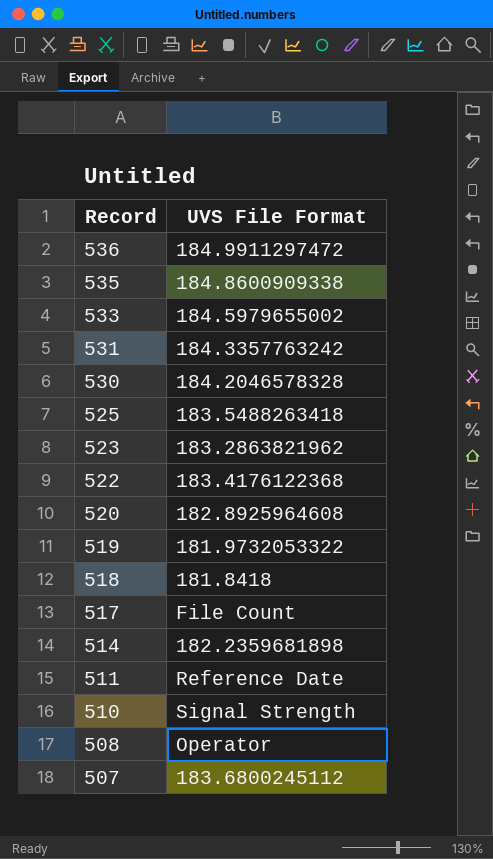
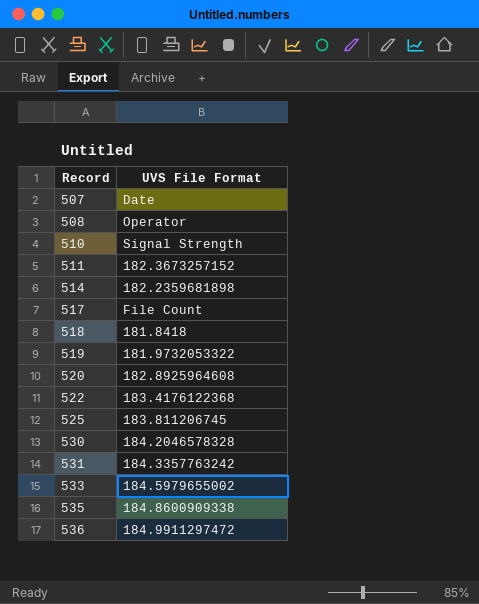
row order: Record descending -> Record ascending
row 523: 183.2863821962 -> none
507 | UVS File Format: 183.6800245112 -> Date
511 | UVS File Format: Reference Date -> 182.3673257152
525 | UVS File Format: 183.5488263418 -> 183.811206745

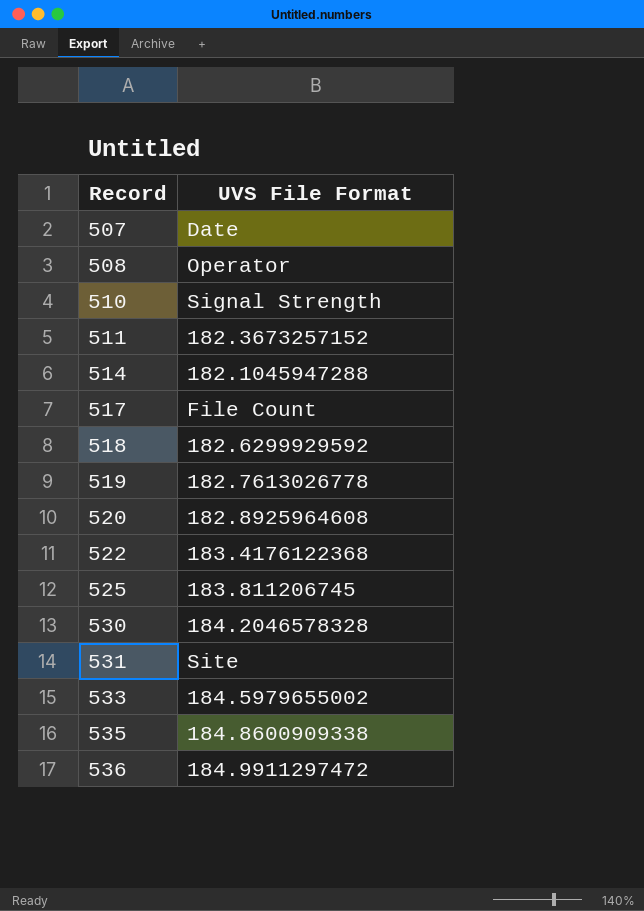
514 | UVS File Format: 182.2359681898 -> 182.1045947288
518 | UVS File Format: 181.8418 -> 182.6299929592
519 | UVS File Format: 181.9732053322 -> 182.7613026778
531 | UVS File Format: 184.3357763242 -> Site

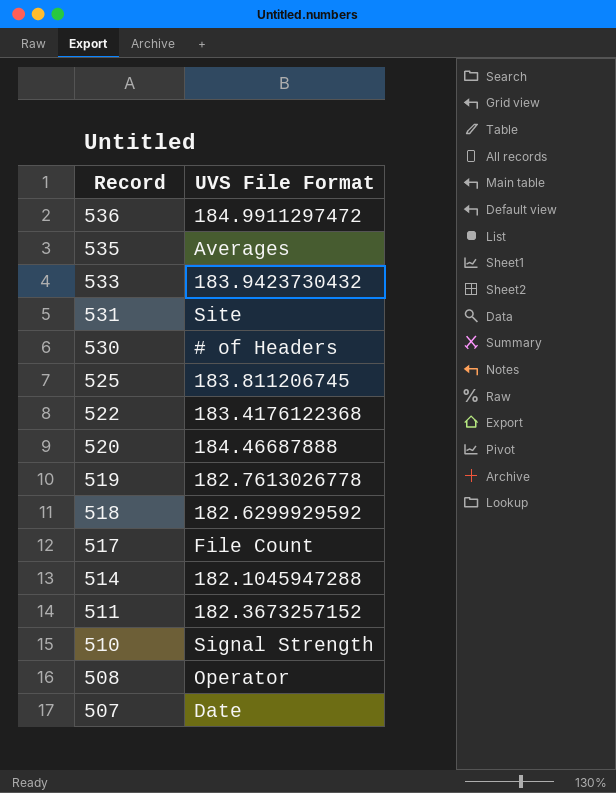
row order: Record ascending -> Record descending
535 | UVS File Format: 184.8600909338 -> Averages
533 | UVS File Format: 184.5979655002 -> 183.9423730432
530 | UVS File Format: 184.2046578328 -> # of Headers
520 | UVS File Format: 182.8925964608 -> 184.46687888

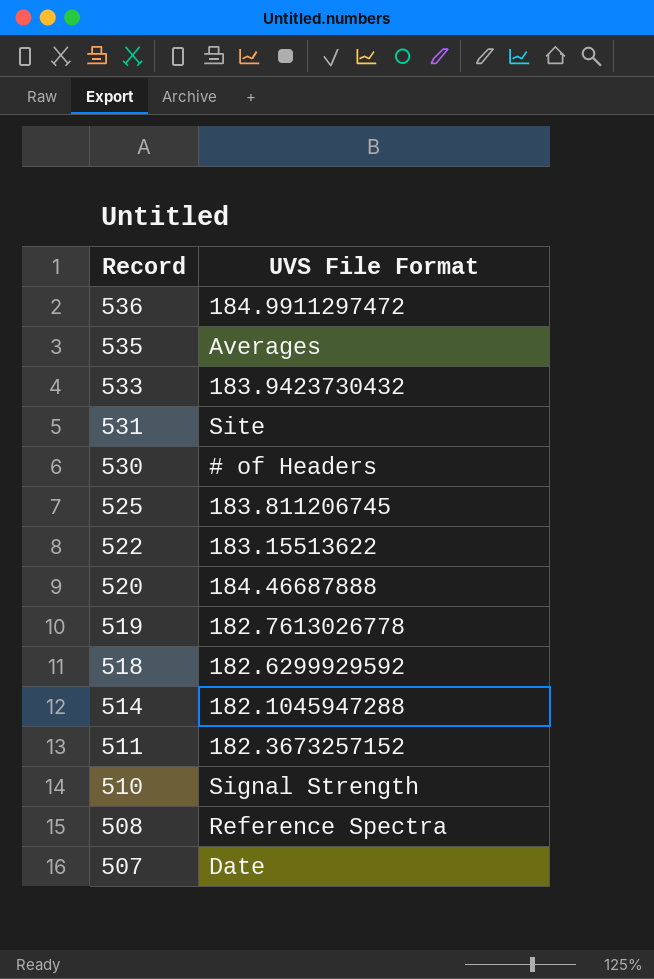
row 517: File Count -> none
522 | UVS File Format: 183.4176122368 -> 183.15513622
508 | UVS File Format: Operator -> Reference Spectra

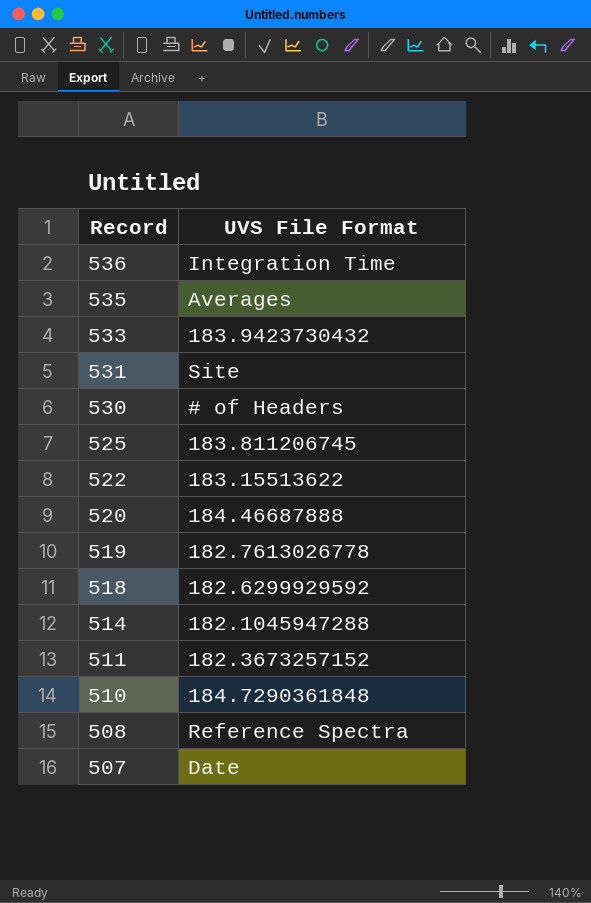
536 | UVS File Format: 184.9911297472 -> Integration Time
510 | UVS File Format: Signal Strength -> 184.7290361848

